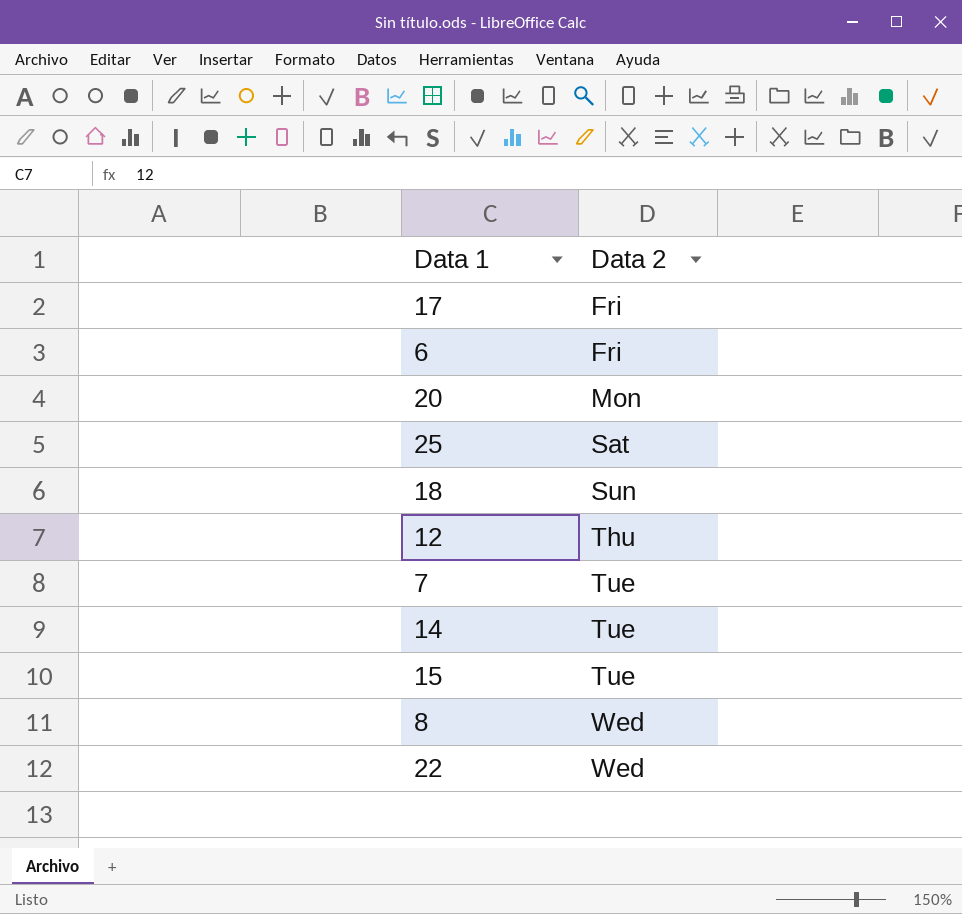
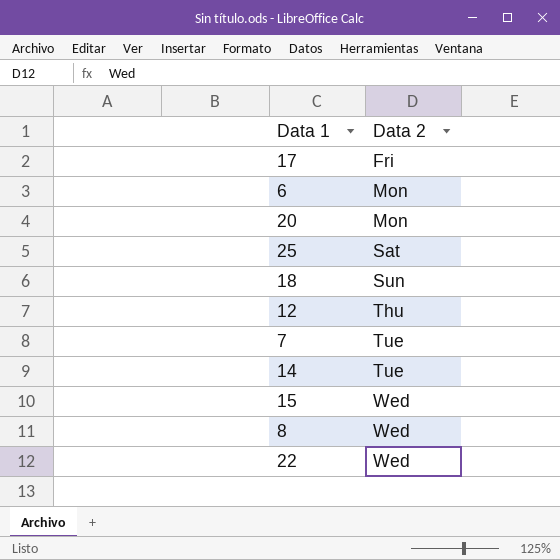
6 | Data 2: Fri -> Mon
15 | Data 2: Tue -> Wed

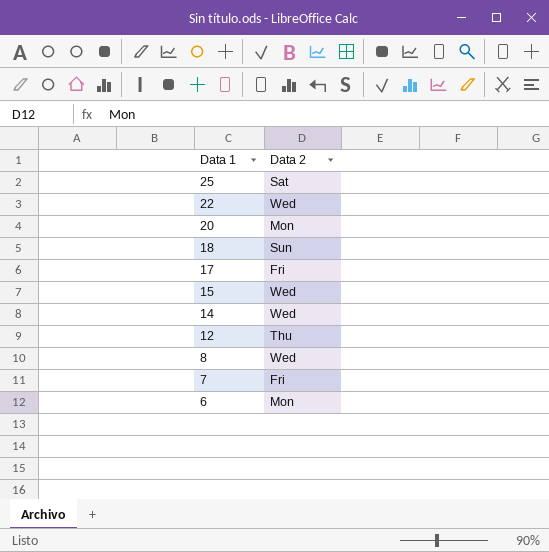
row order: Data 2 ascending -> Data 1 descending
14 | Data 2: Tue -> Wed
7 | Data 2: Tue -> Fri

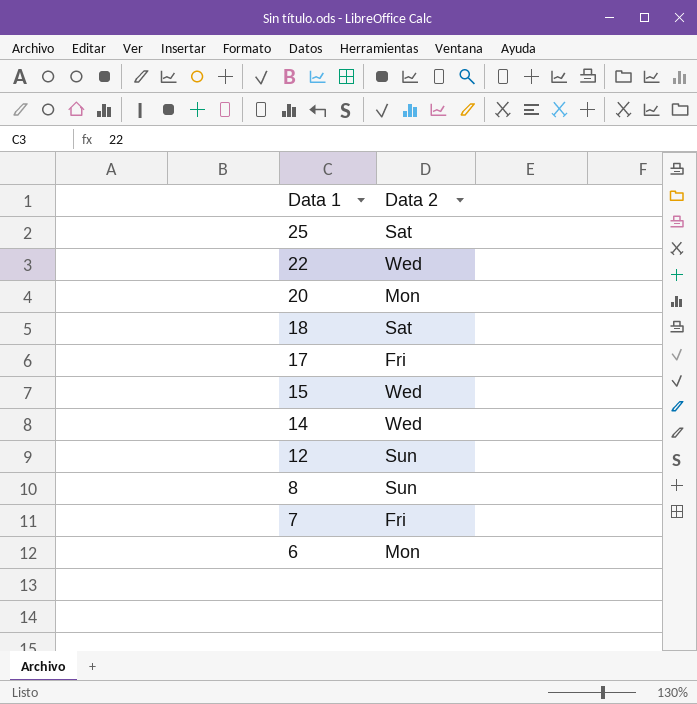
18 | Data 2: Sun -> Sat
12 | Data 2: Thu -> Sun
8 | Data 2: Wed -> Sun

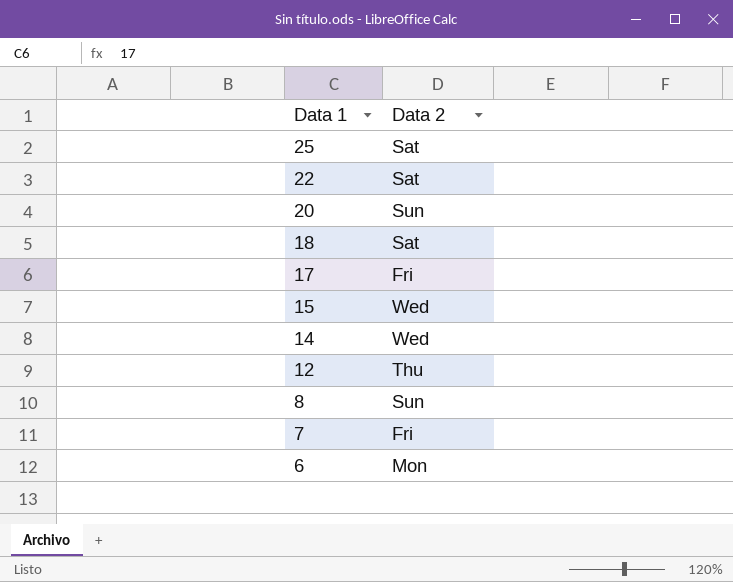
22 | Data 2: Wed -> Sat
20 | Data 2: Mon -> Sun
12 | Data 2: Sun -> Thu

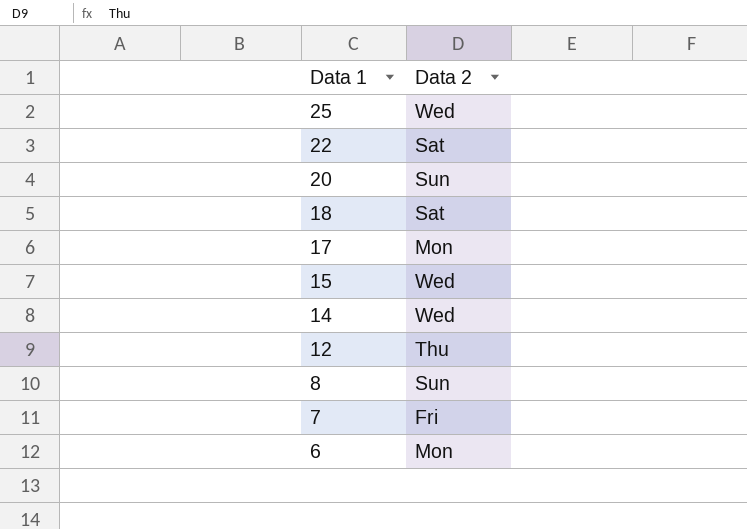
25 | Data 2: Sat -> Wed
17 | Data 2: Fri -> Mon

